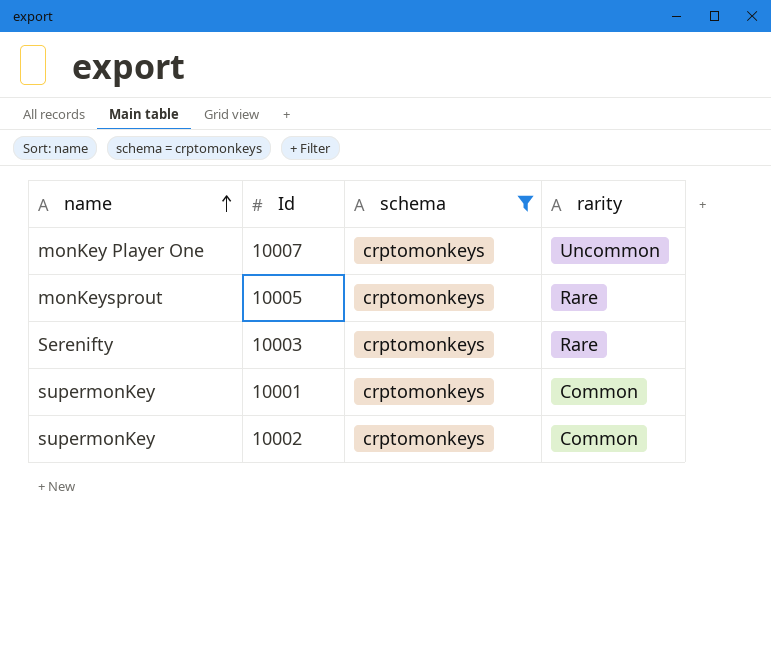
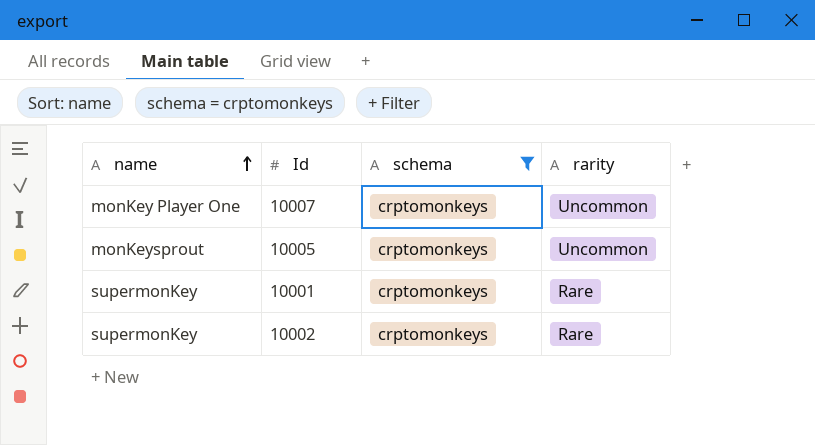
row 10003: Serenifty | crptomonkeys | Rare -> none
10005 | rarity: Rare -> Uncommon
10001 | rarity: Common -> Rare
10002 | rarity: Common -> Rare

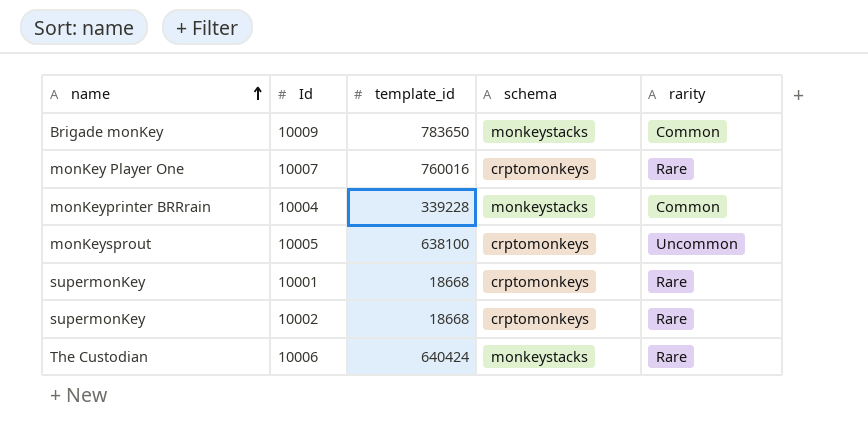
filter: schema = crptomonkeys -> none
column template_id | position: none -> 3
10007 | rarity: Uncommon -> Rare

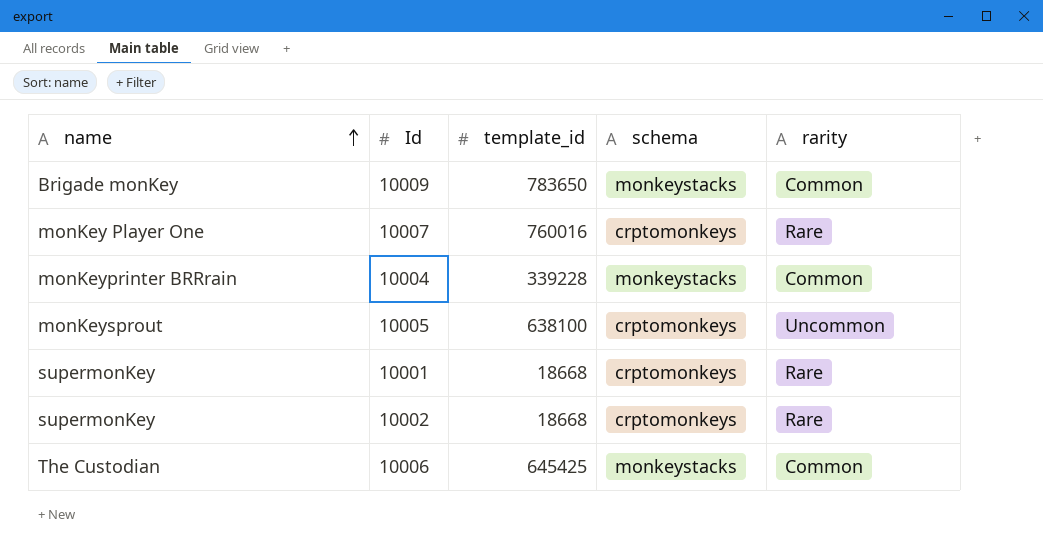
10006 | template_id: 640424 -> 645425
10006 | rarity: Rare -> Common

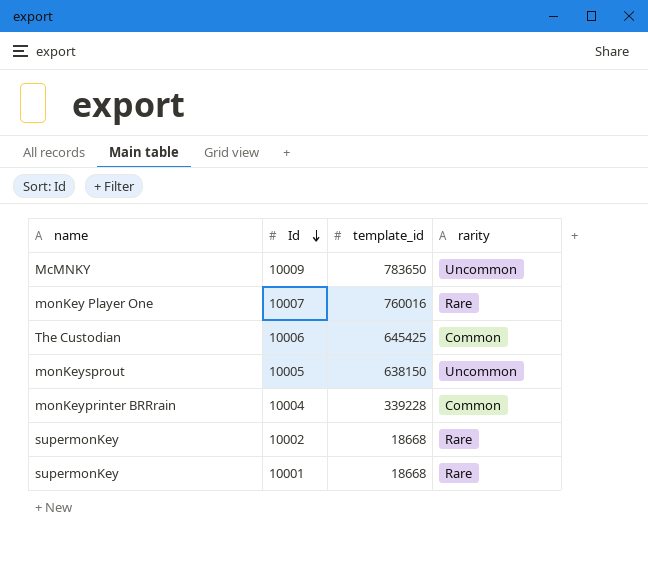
row order: name ascending -> Id descending
column schema | position: 4 -> none
10009 | name: Brigade monKey -> McMNKY
10009 | rarity: Common -> Uncommon
10005 | template_id: 638100 -> 638150

